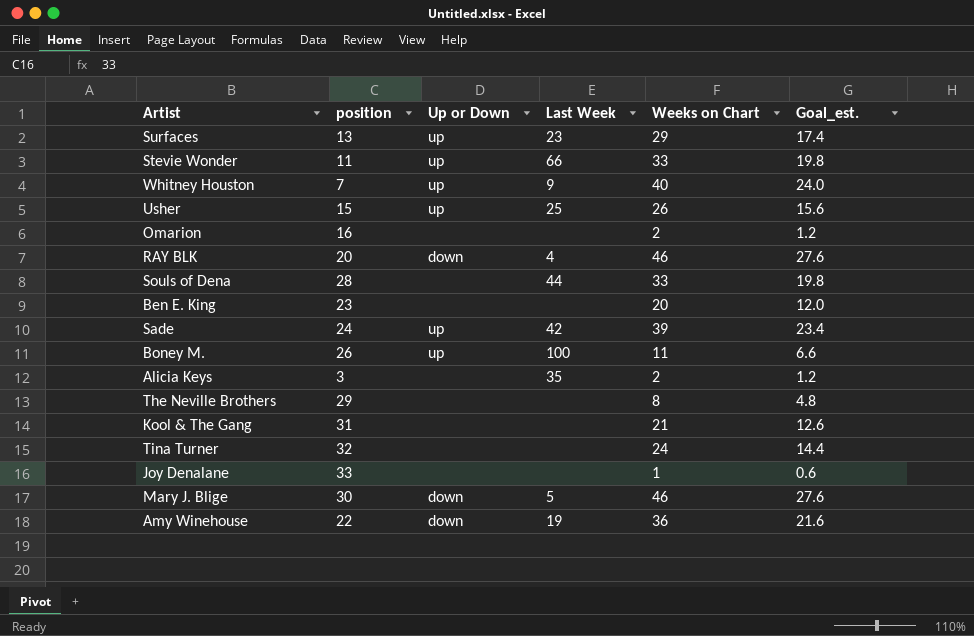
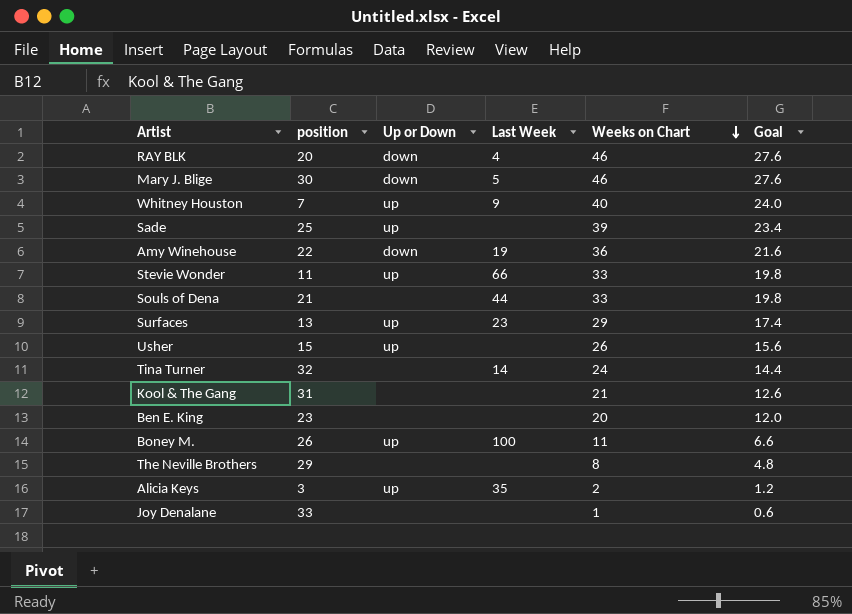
row order: none -> Weeks on Chart descending
column name: Goal_est. -> Goal
row Omarion: 16 | none | none | 2 | 1.2 -> none
Sade | position: 24 -> 25
Sade | Last Week: 42 -> none
Souls of Dena | position: 28 -> 21
Usher | Last Week: 25 -> none
Tina Turner | Last Week: none -> 14
Alicia Keys | Up or Down: none -> up

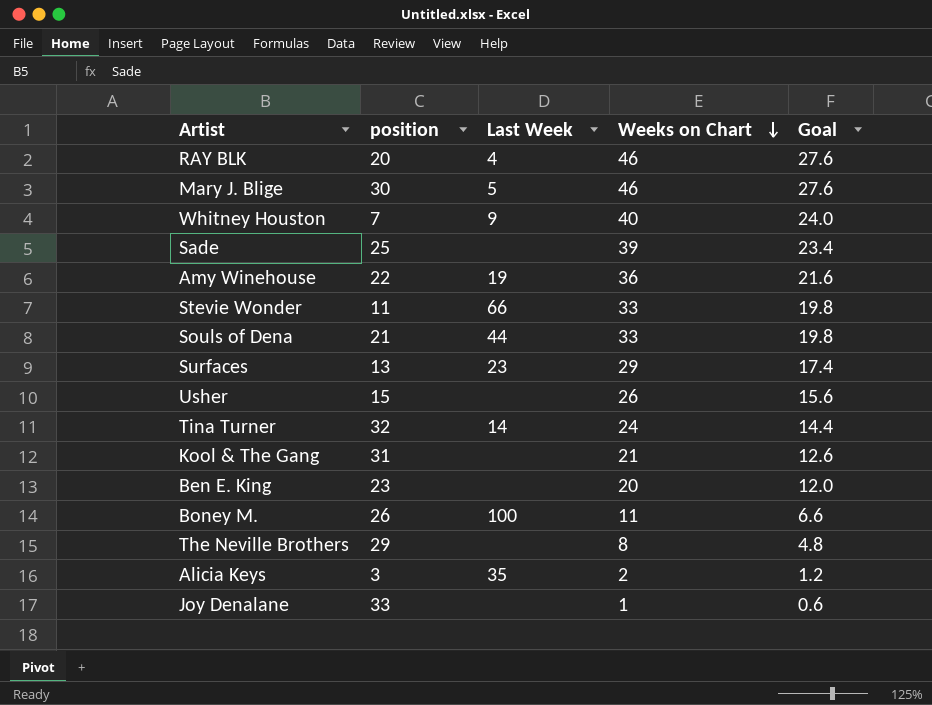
column Up or Down | position: 3 -> none

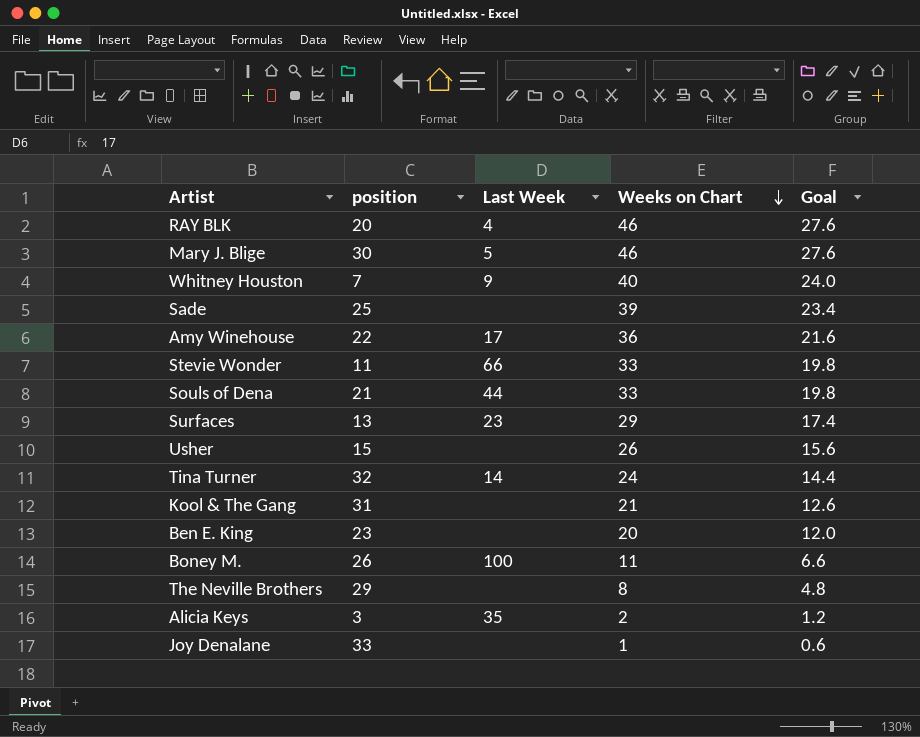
Amy Winehouse | Last Week: 19 -> 17

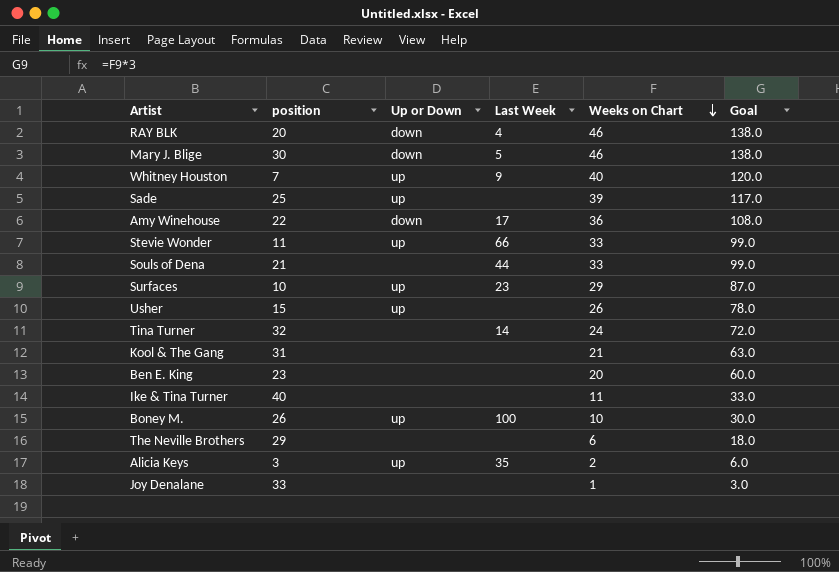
column Up or Down | position: none -> 3
column Goal | formula: [Weeks on Chart] * 0.6 -> [Weeks on Chart] * 3
Surfaces | position: 13 -> 10
row Ike & Tina Turner: none -> 40 | none | none | 11 | 33.0
Boney M. | Weeks on Chart: 11 -> 10
The Neville Brothers | Weeks on Chart: 8 -> 6

